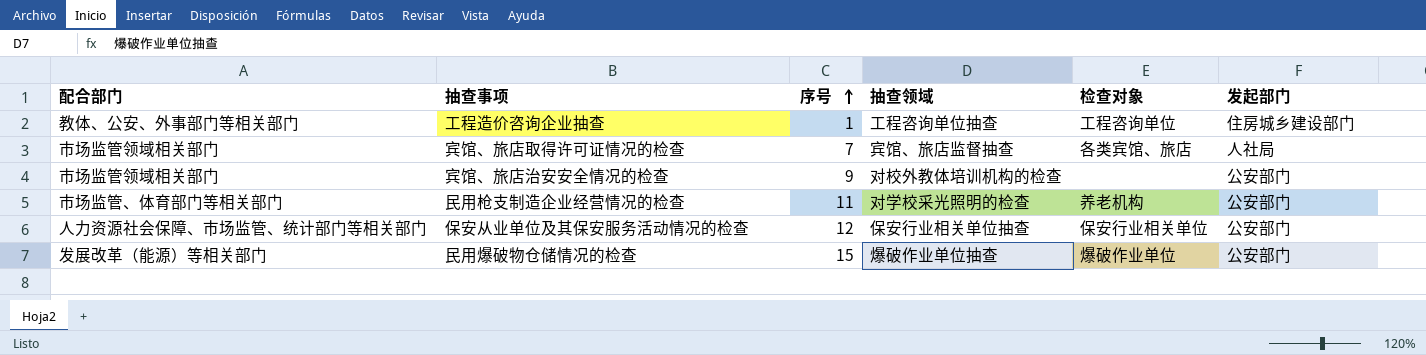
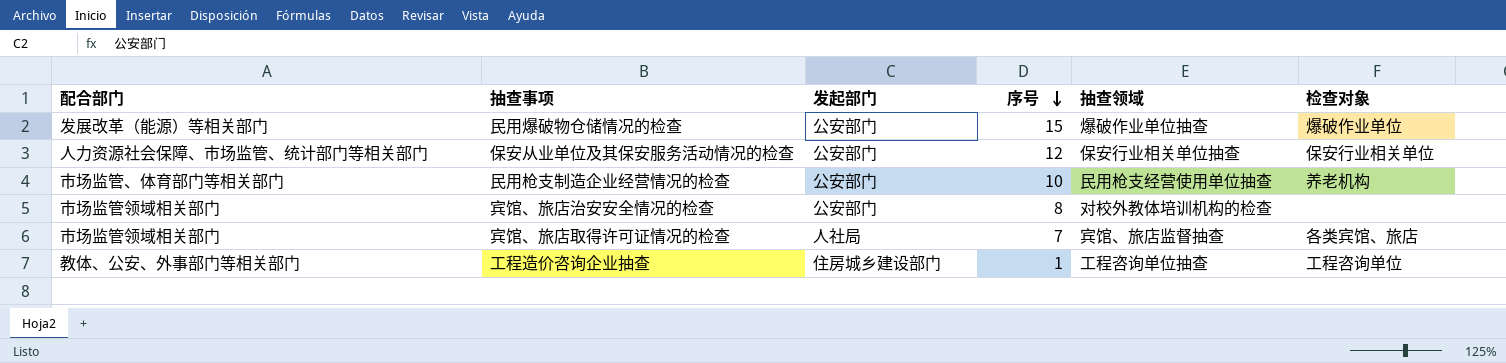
row order: 序号 ascending -> 序号 descending
column 发起部门 | position: 6 -> 3
民用枪支制造企业经营情况的检查 | 序号: 11 -> 10
民用枪支制造企业经营情况的检查 | 抽查领域: 对学校采光照明的检查 -> 民用枪支经营使用单位抽查
宾馆、旅店治安安全情况的检查 | 序号: 9 -> 8

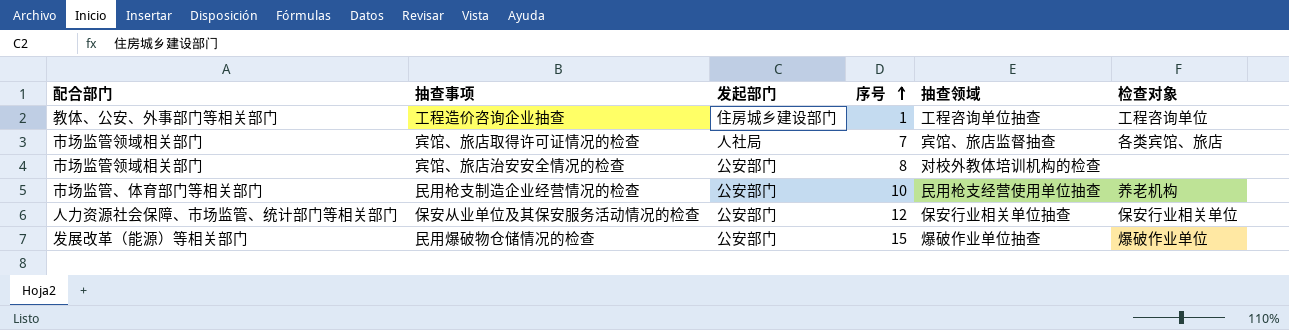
row order: 序号 descending -> 序号 ascending

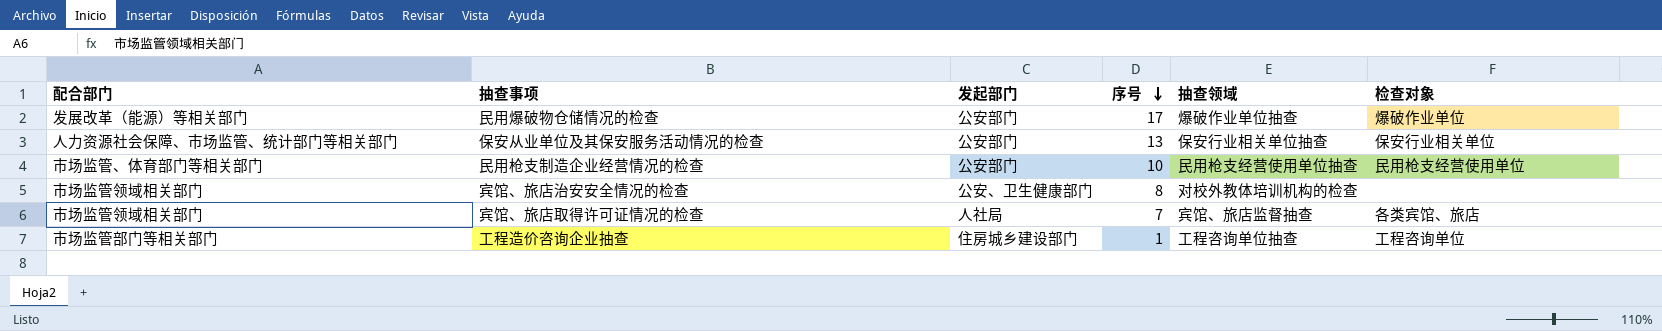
row order: 序号 ascending -> 序号 descending
民用爆破物仓储情况的检查 | 序号: 15 -> 17
保安从业单位及其保安服务活动情况的检查 | 序号: 12 -> 13
民用枪支制造企业经营情况的检查 | 检查对象: 养老机构 -> 民用枪支经营使用单位
宾馆、旅店治安安全情况的检查 | 发起部门: 公安部门 -> 公安、卫生健康部门
工程造价咨询企业抽查 | 配合部门: 教体、公安、外事部门等相关部门 -> 市场监管部门等相关部门

